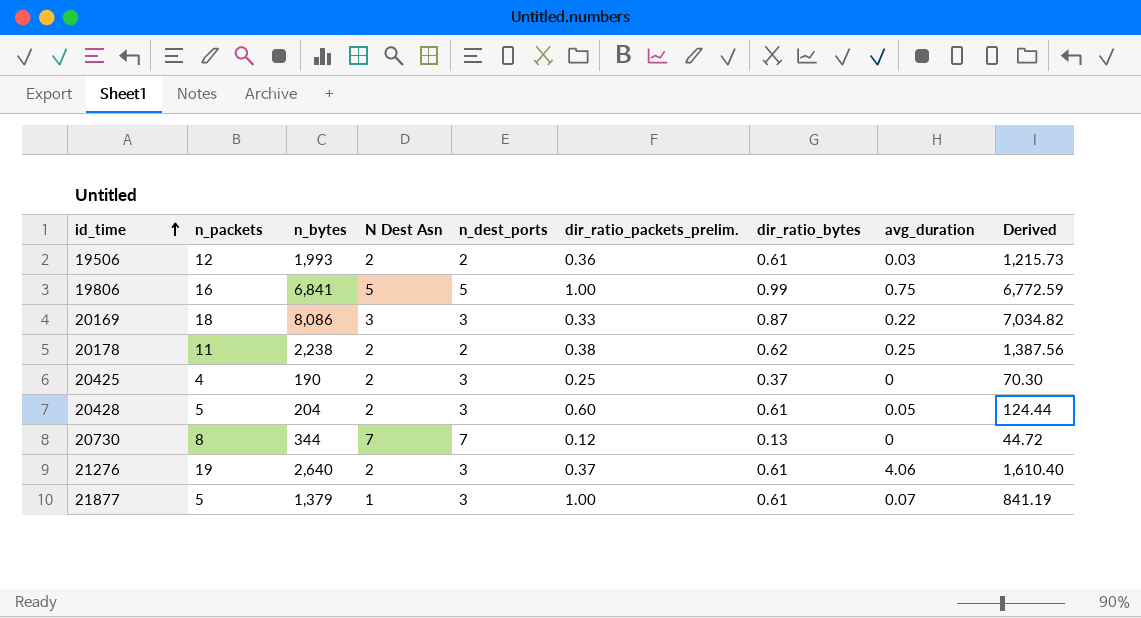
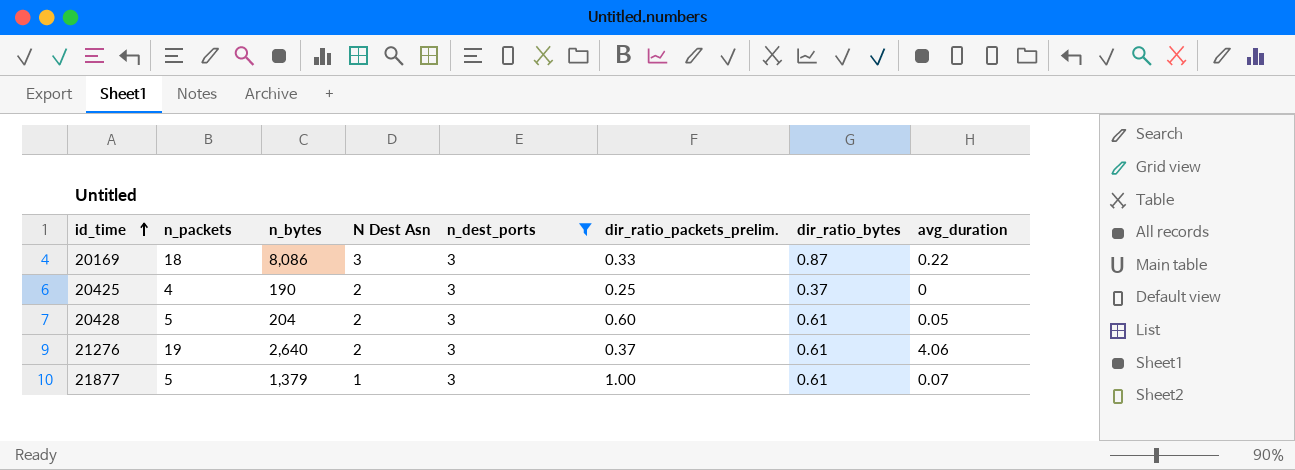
filter: none -> n_dest_ports = 3
column Derived | formula: [n_bytes] * [dir_ratio_bytes] -> none

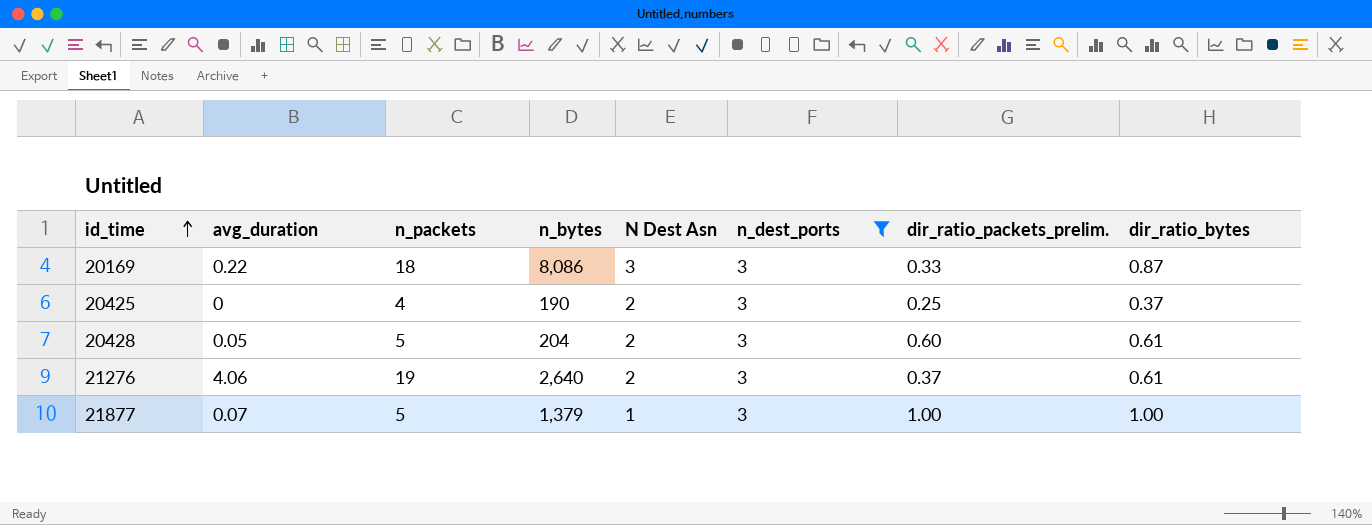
column avg_duration | position: 8 -> 2
21877 | dir_ratio_bytes: 0.61 -> 1.00

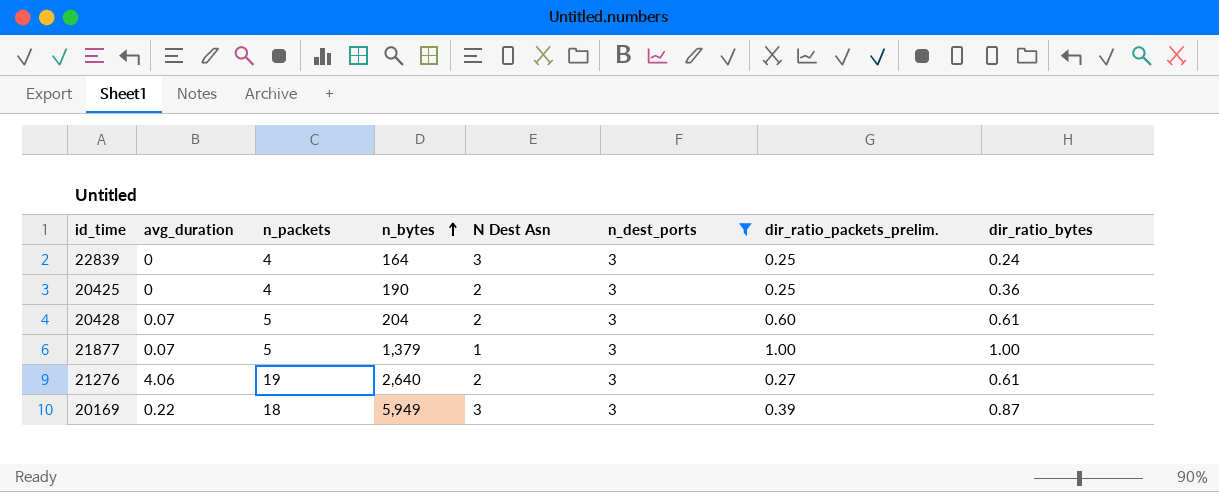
row order: id_time ascending -> n_bytes ascending
row 22839: none -> 0 | 4 | 164 | 3 | 3 | 0.25 | 0.24
20425 | dir_ratio_bytes: 0.37 -> 0.36
20428 | avg_duration: 0.05 -> 0.07
21276 | dir_ratio_packets_prelim.: 0.37 -> 0.27
20169 | n_bytes: 8,086 -> 5,949
20169 | dir_ratio_packets_prelim.: 0.33 -> 0.39

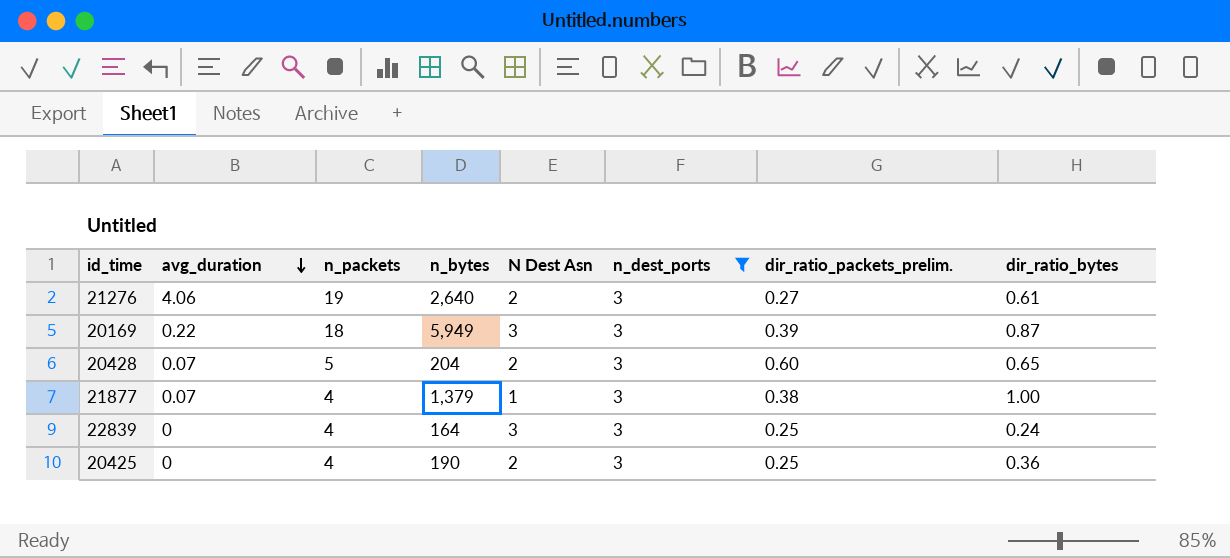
row order: n_bytes ascending -> avg_duration descending
20428 | dir_ratio_bytes: 0.61 -> 0.65
21877 | n_packets: 5 -> 4
21877 | dir_ratio_packets_prelim.: 1.00 -> 0.38

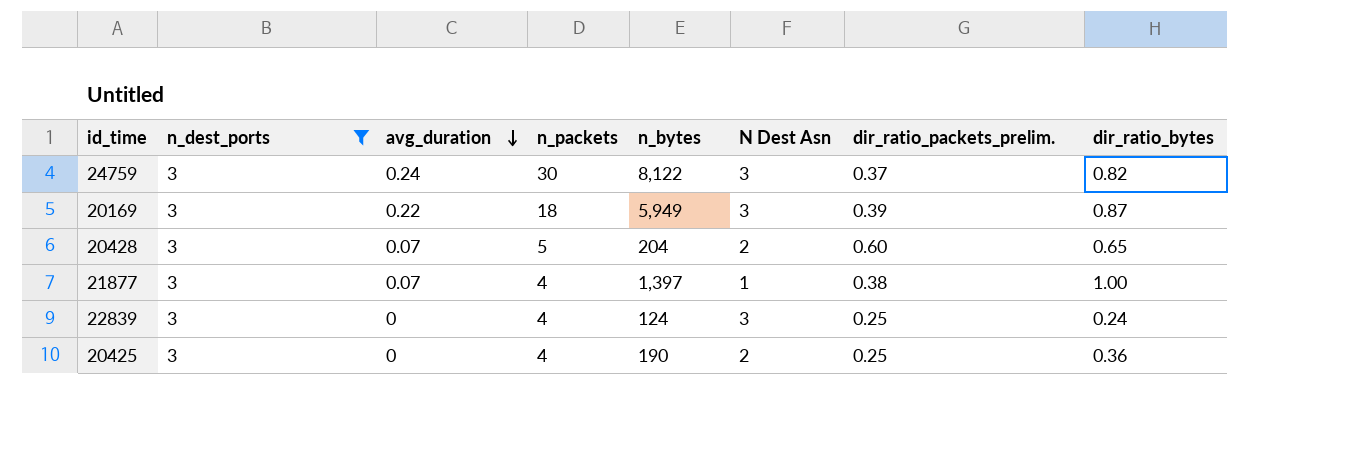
column n_dest_ports | position: 6 -> 2
row 21276: 4.06 | 19 | 2,640 | 2 | 3 | 0.27 | 0.61 -> none
row 24759: none -> 3 | 0.24 | 30 | 8,122 | 3 | 0.37 | 0.82
21877 | n_bytes: 1,379 -> 1,397
22839 | n_bytes: 164 -> 124

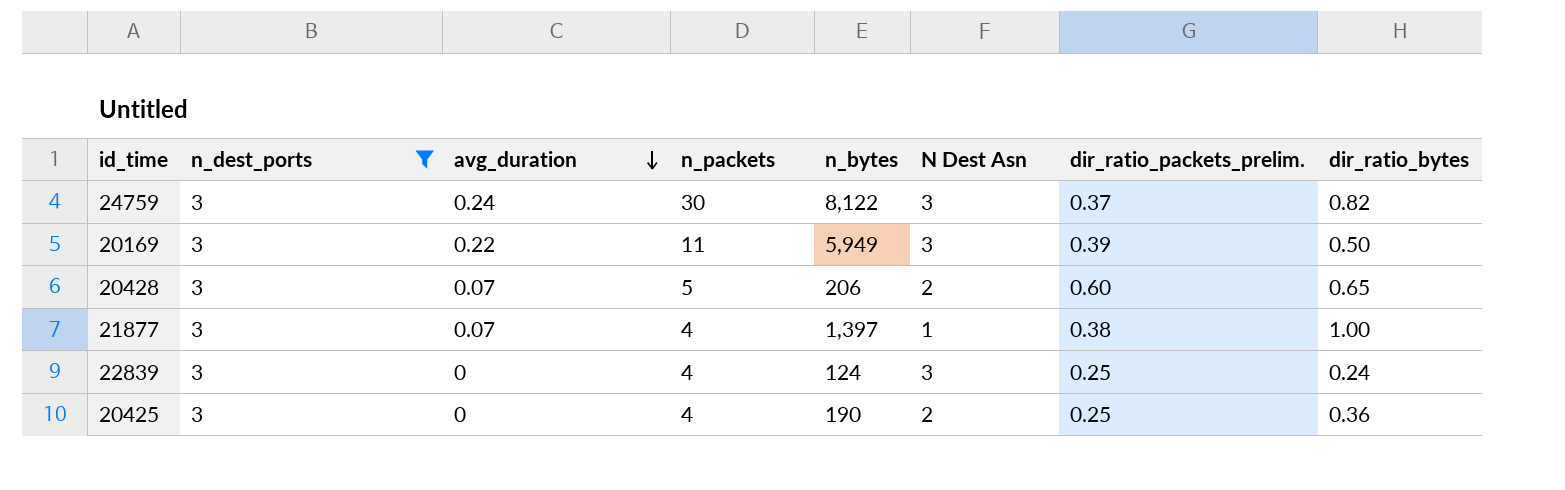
20169 | n_packets: 18 -> 11
20169 | dir_ratio_bytes: 0.87 -> 0.50
20428 | n_bytes: 204 -> 206

